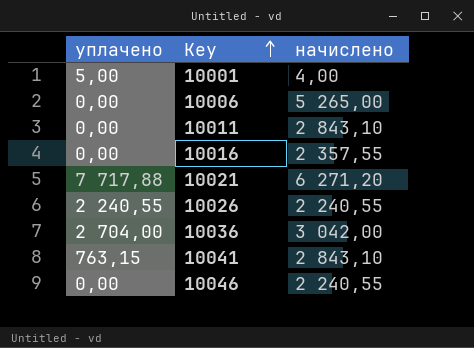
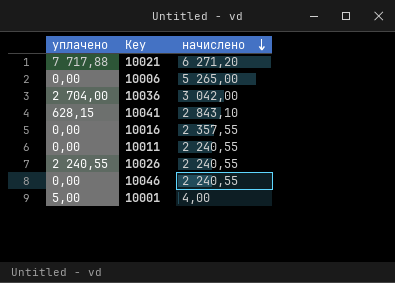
row order: Key ascending -> начислено descending
10041 | уплачено: 763,15 -> 628,15
10011 | начислено: 2 843,10 -> 2 240,55

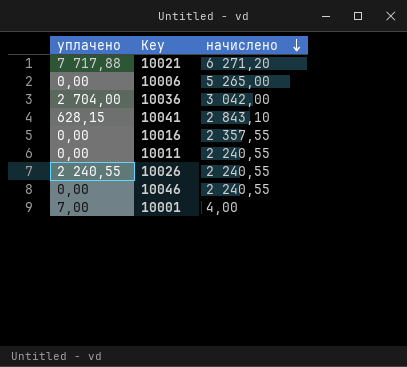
10001 | уплачено: 5,00 -> 7,00

